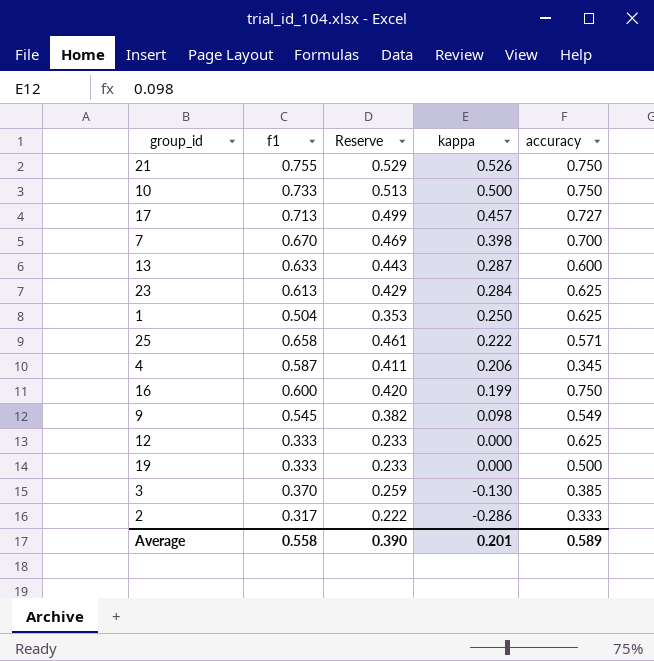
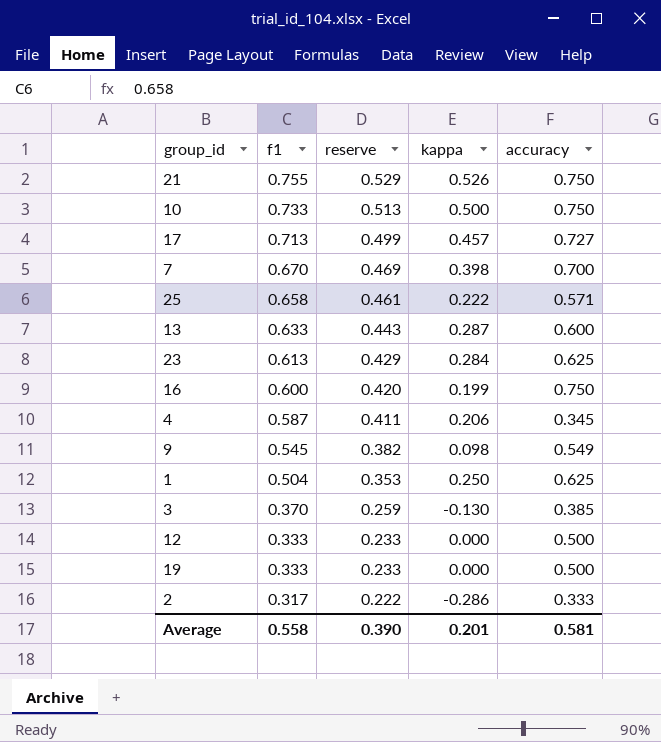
row order: kappa descending -> f1 descending
column name: Reserve -> reserve
12 | accuracy: 0.625 -> 0.500
Average | accuracy: 0.589 -> 0.581

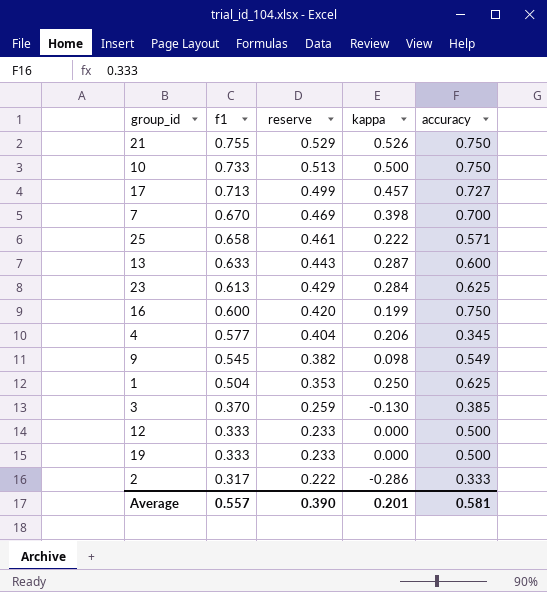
4 | f1: 0.587 -> 0.577
4 | reserve: 0.411 -> 0.404
Average | f1: 0.558 -> 0.557

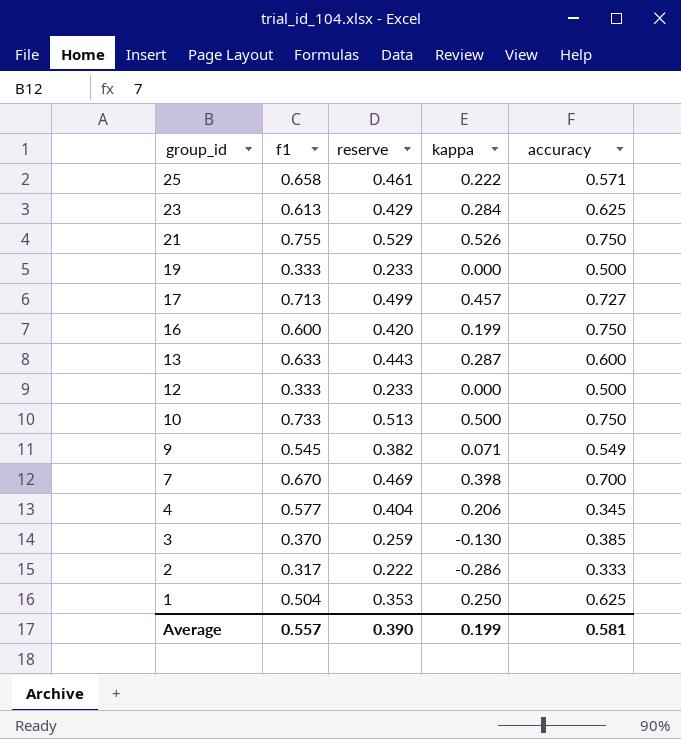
row order: f1 descending -> group_id descending
9 | kappa: 0.098 -> 0.071
Average | kappa: 0.201 -> 0.199

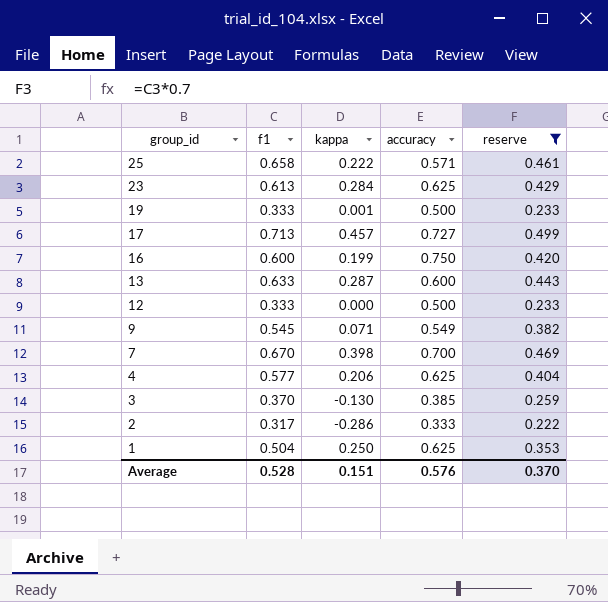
filter: none -> reserve <= 0.499
column reserve | position: 3 -> 5
19 | kappa: 0.000 -> 0.001
4 | accuracy: 0.345 -> 0.625
Average | f1: 0.557 -> 0.528
Average | kappa: 0.199 -> 0.151
Average | accuracy: 0.581 -> 0.576
Average | reserve: 0.390 -> 0.370

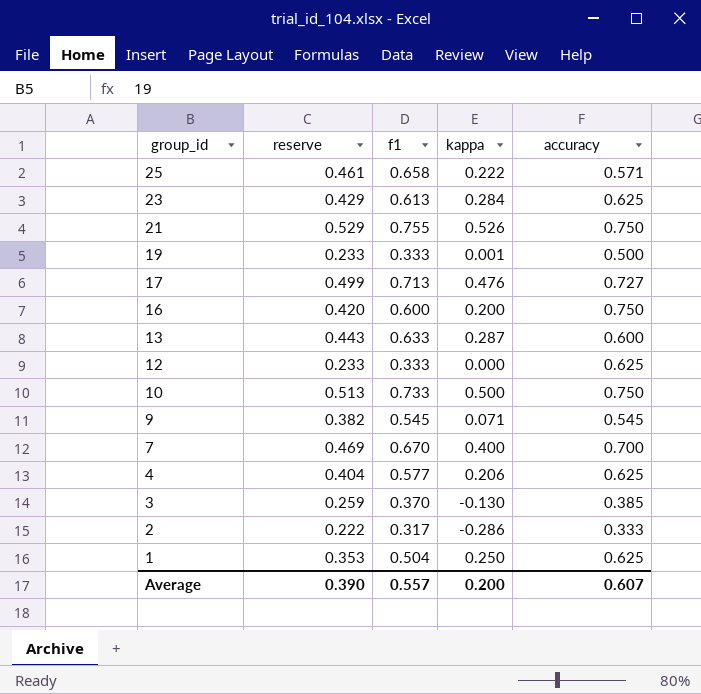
filter: reserve <= 0.499 -> none
column reserve | position: 5 -> 2
17 | kappa: 0.457 -> 0.476
16 | kappa: 0.199 -> 0.200
12 | accuracy: 0.500 -> 0.625
9 | accuracy: 0.549 -> 0.545
7 | kappa: 0.398 -> 0.400
Average | reserve: 0.370 -> 0.390
Average | f1: 0.528 -> 0.557
Average | kappa: 0.151 -> 0.200
Average | accuracy: 0.576 -> 0.607

